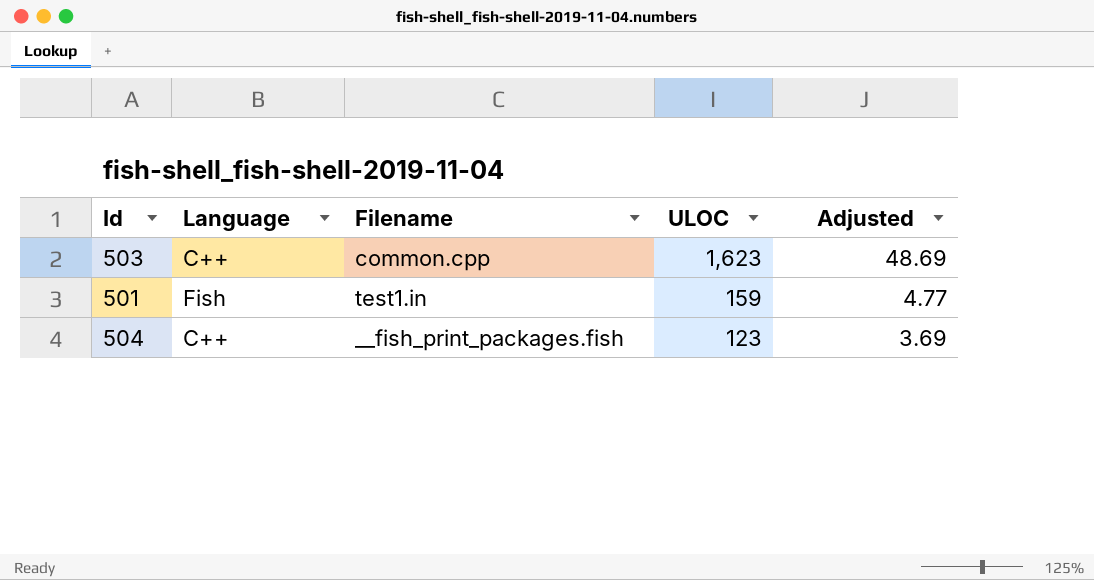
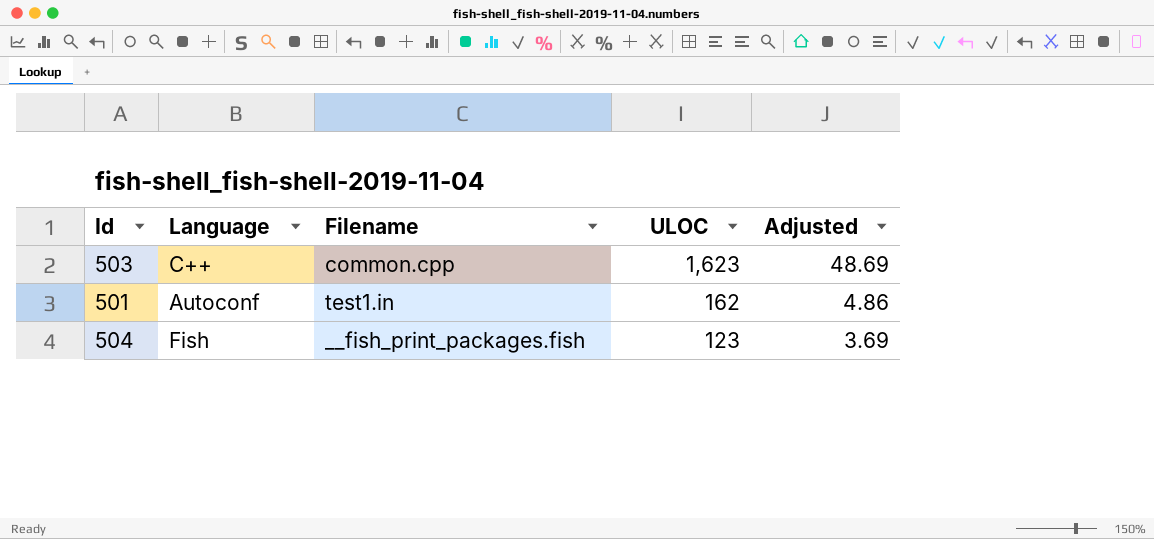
501 | Language: Fish -> Autoconf
501 | ULOC: 159 -> 162
501 | Adjusted: 4.77 -> 4.86
504 | Language: C++ -> Fish

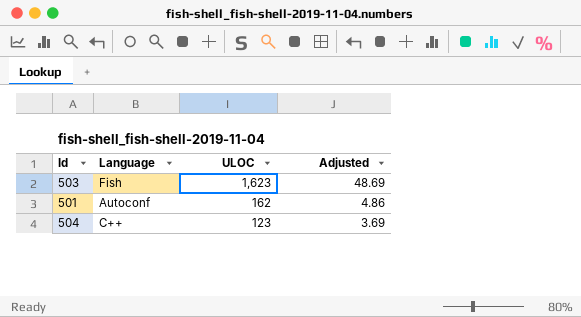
column Filename | position: 3 -> none
503 | Language: C++ -> Fish
504 | Language: Fish -> C++

